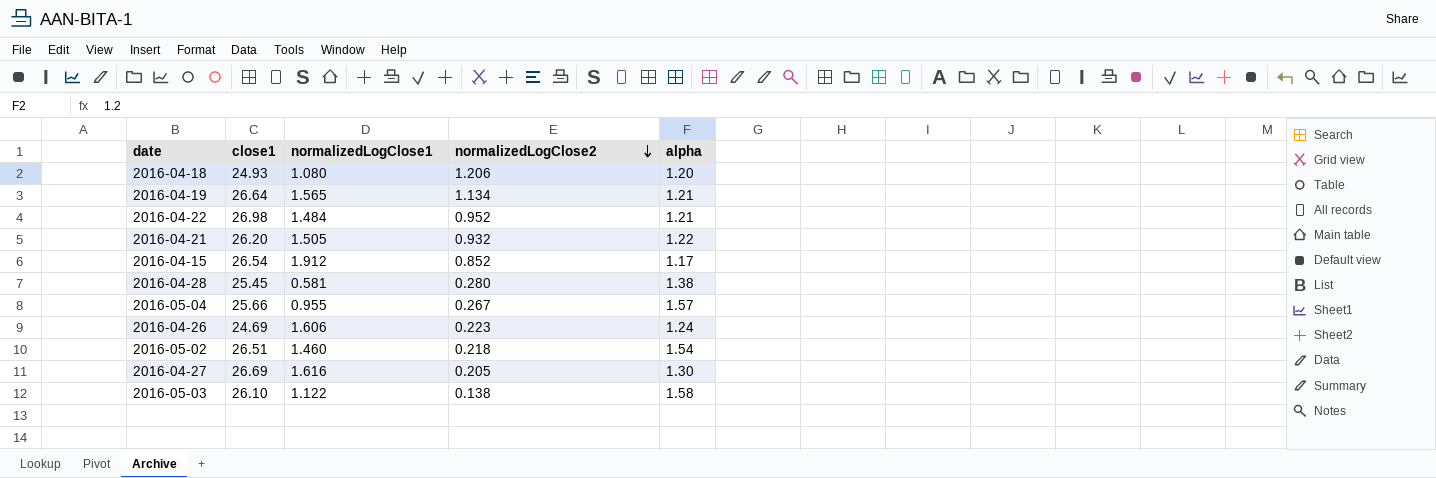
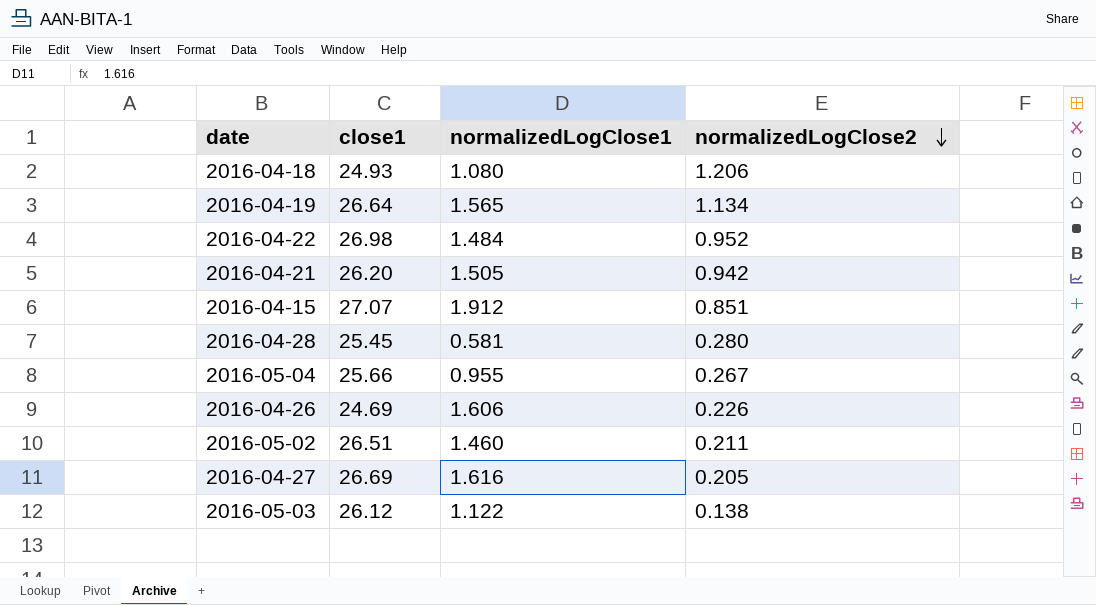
column alpha | position: 5 -> none
2016-04-21 | normalizedLogClose2: 0.932 -> 0.942
2016-04-15 | close1: 26.54 -> 27.07
2016-04-15 | normalizedLogClose2: 0.852 -> 0.851
2016-04-26 | normalizedLogClose2: 0.223 -> 0.226
2016-05-02 | normalizedLogClose2: 0.218 -> 0.211
2016-05-03 | close1: 26.10 -> 26.12

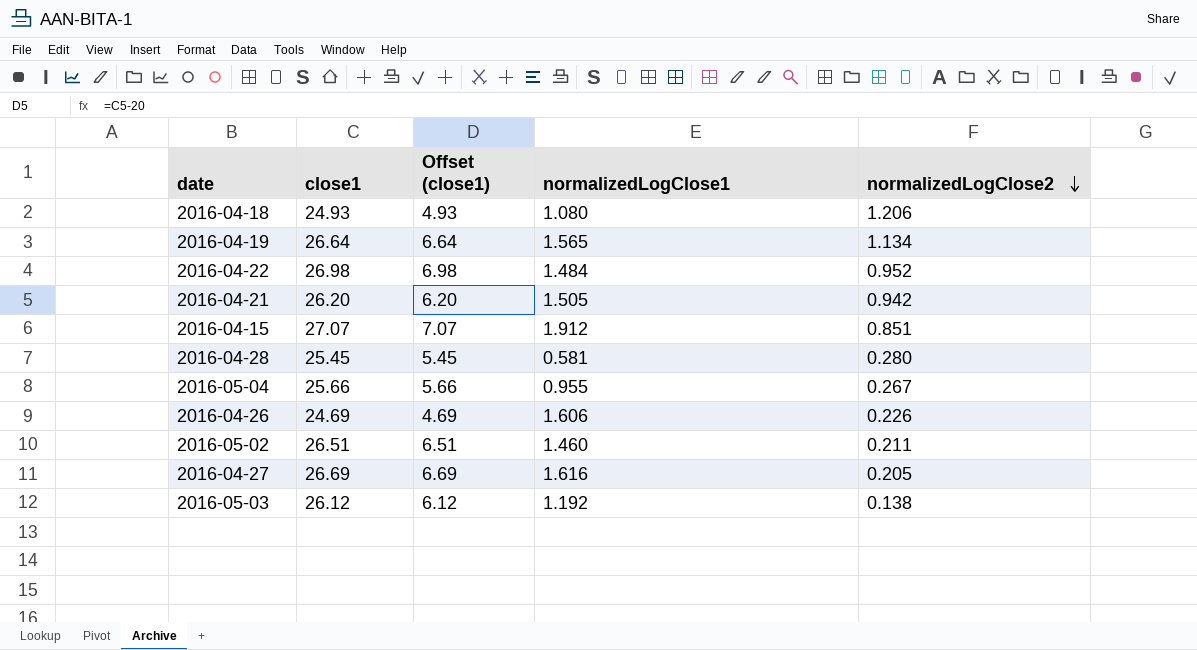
column Offset (close1) | formula: none -> [close1] - 20
2016-05-03 | normalizedLogClose1: 1.122 -> 1.192

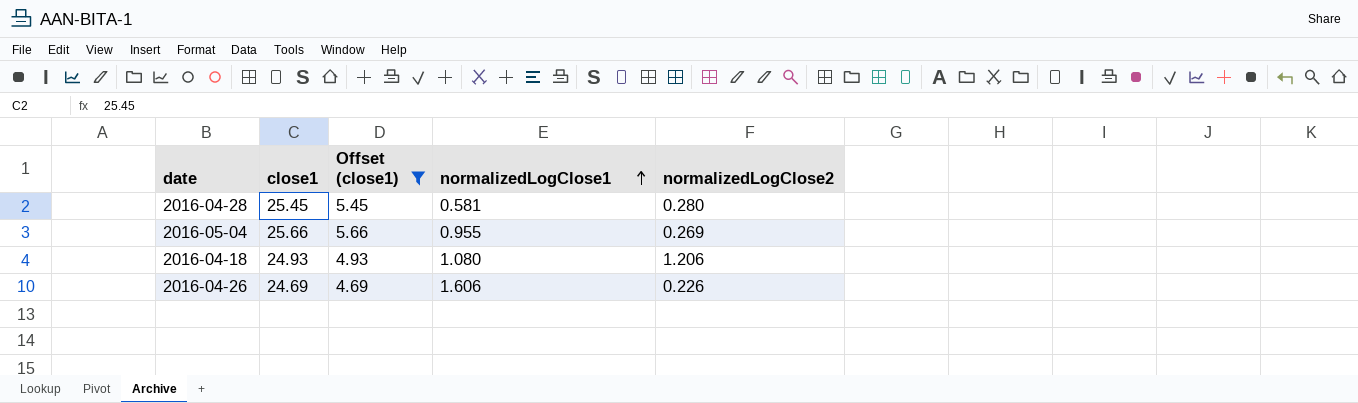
filter: none -> Offset (close1) <= 5.66
row order: normalizedLogClose2 descending -> normalizedLogClose1 ascending
2016-05-04 | normalizedLogClose2: 0.267 -> 0.269

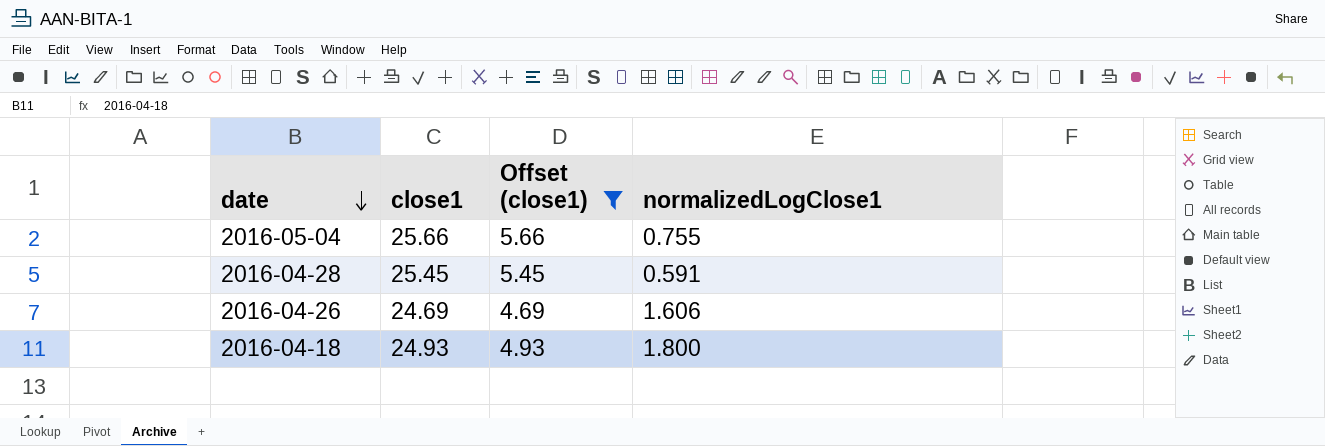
row order: normalizedLogClose1 ascending -> date descending
column normalizedLogClose2 | position: 5 -> none
2016-05-04 | normalizedLogClose1: 0.955 -> 0.755
2016-04-28 | normalizedLogClose1: 0.581 -> 0.591
2016-04-18 | normalizedLogClose1: 1.080 -> 1.800

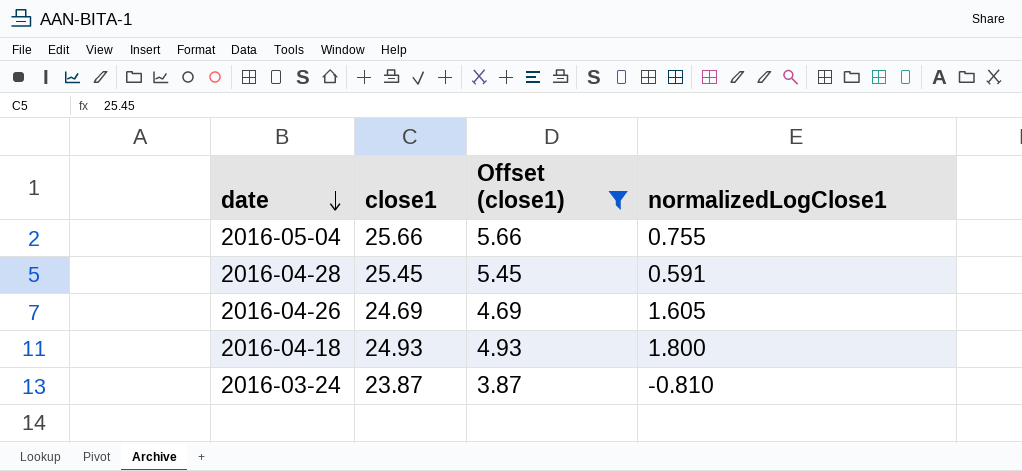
2016-04-26 | normalizedLogClose1: 1.606 -> 1.605
row 2016-03-24: none -> 23.87 | 3.87 | -0.810

